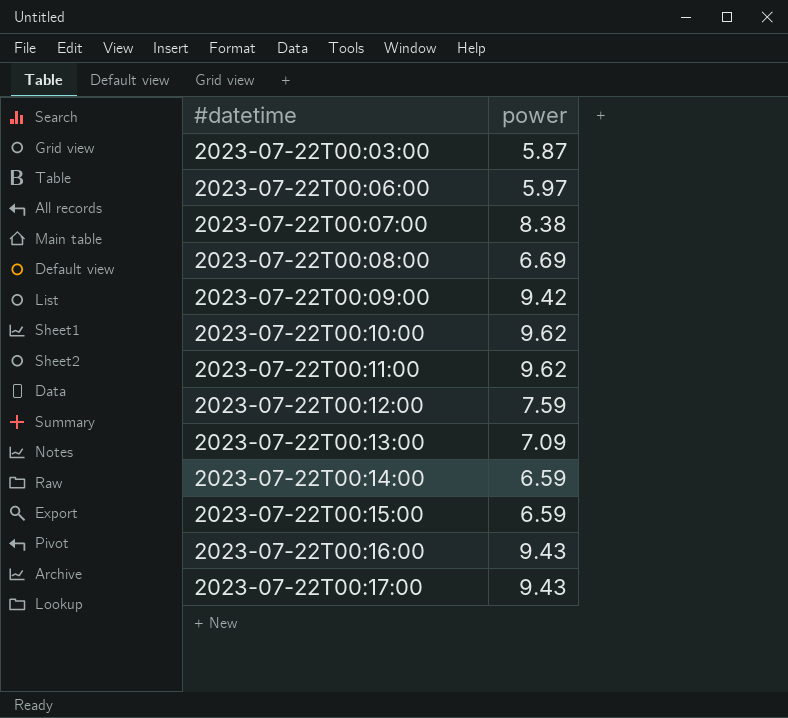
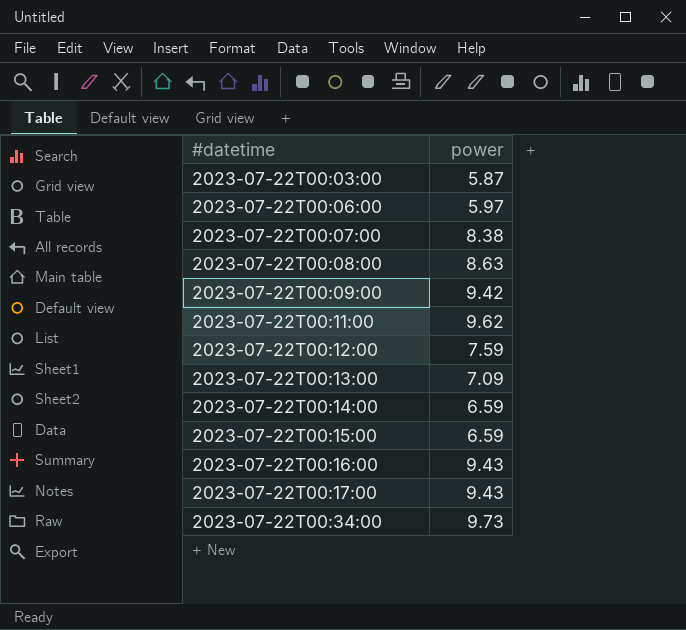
row 2023-07-22T00:10:00: 9.62 -> none
2023-07-22T00:08:00 | power: 6.69 -> 8.63
row 2023-07-22T00:34:00: none -> 9.73

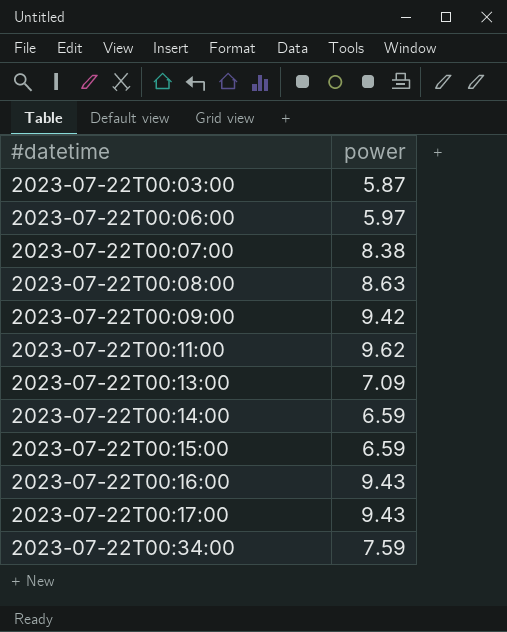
row 2023-07-22T00:12:00: 7.59 -> none
2023-07-22T00:34:00 | power: 9.73 -> 7.59

